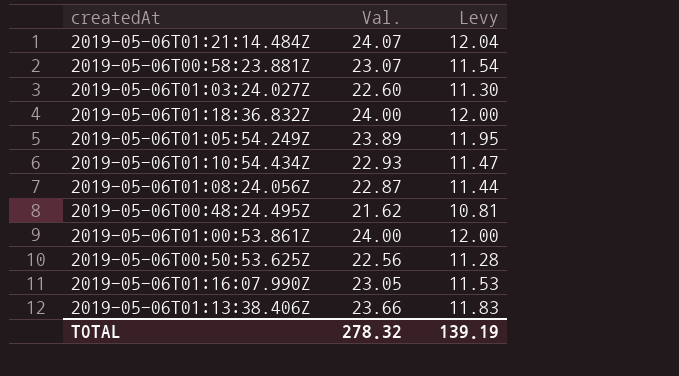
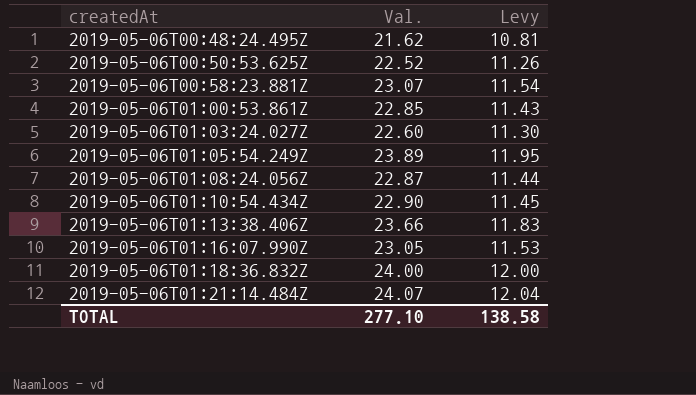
row order: none -> createdAt ascending
2019-05-06T00:50:53.625Z | Val.: 22.56 -> 22.52
2019-05-06T00:50:53.625Z | Levy: 11.28 -> 11.26
2019-05-06T01:00:53.861Z | Val.: 24.00 -> 22.85
2019-05-06T01:00:53.861Z | Levy: 12.00 -> 11.43
2019-05-06T01:10:54.434Z | Val.: 22.93 -> 22.90
2019-05-06T01:10:54.434Z | Levy: 11.47 -> 11.45
TOTAL | Val.: 278.32 -> 277.10
TOTAL | Levy: 139.19 -> 138.58

